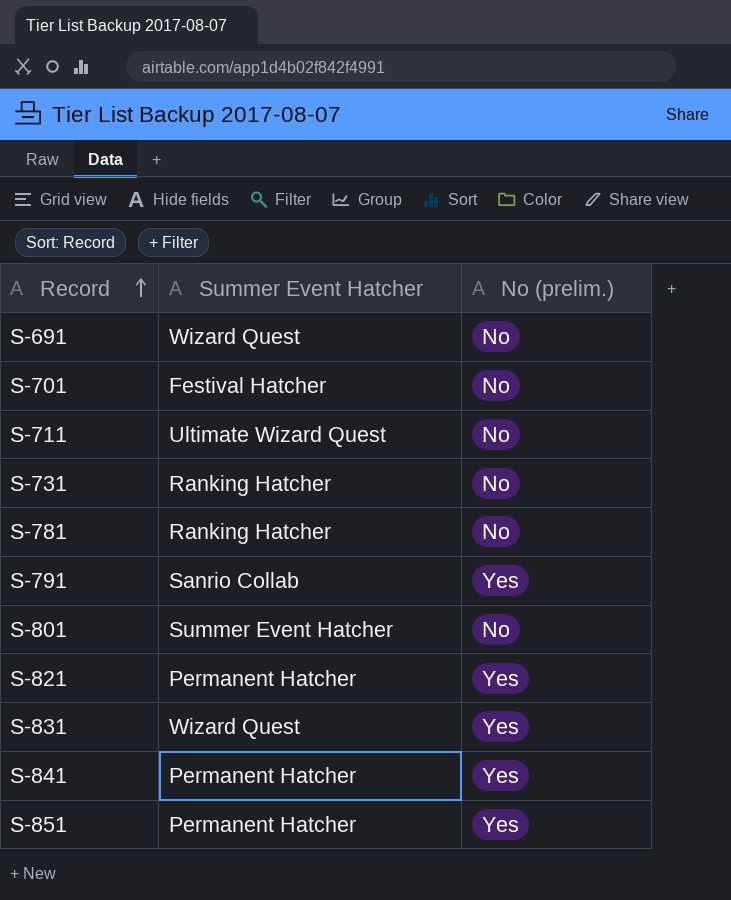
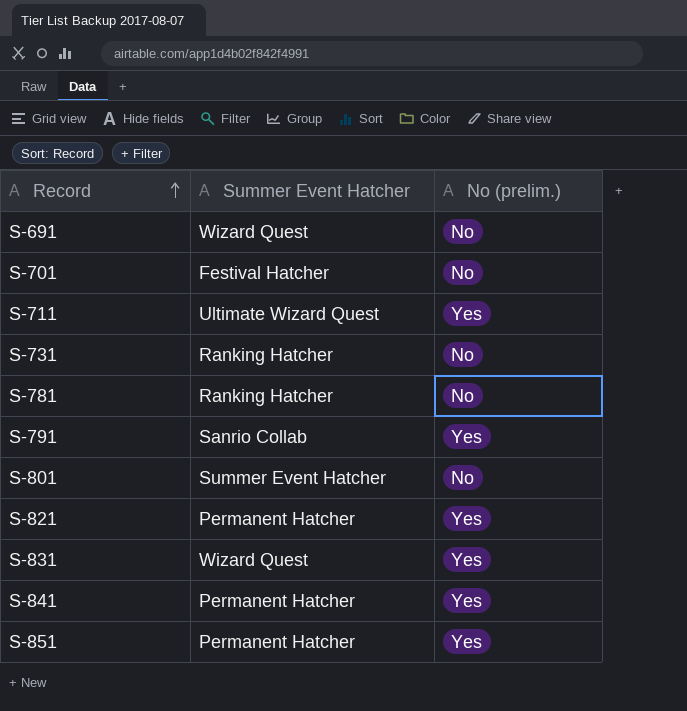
S-711 | No (prelim.): No -> Yes

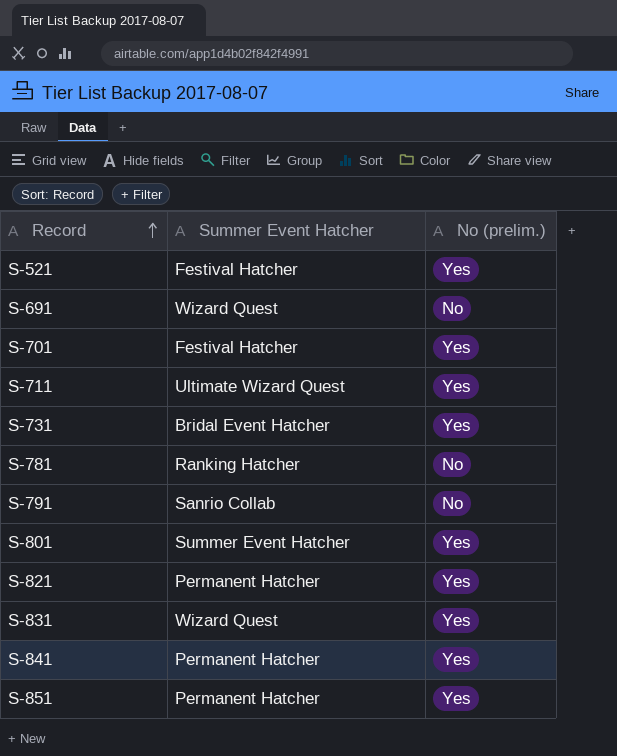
row S-521: none -> Festival Hatcher | Yes
S-701 | No (prelim.): No -> Yes
S-731 | Summer Event Hatcher: Ranking Hatcher -> Bridal Event Hatcher
S-731 | No (prelim.): No -> Yes
S-791 | No (prelim.): Yes -> No
S-801 | No (prelim.): No -> Yes

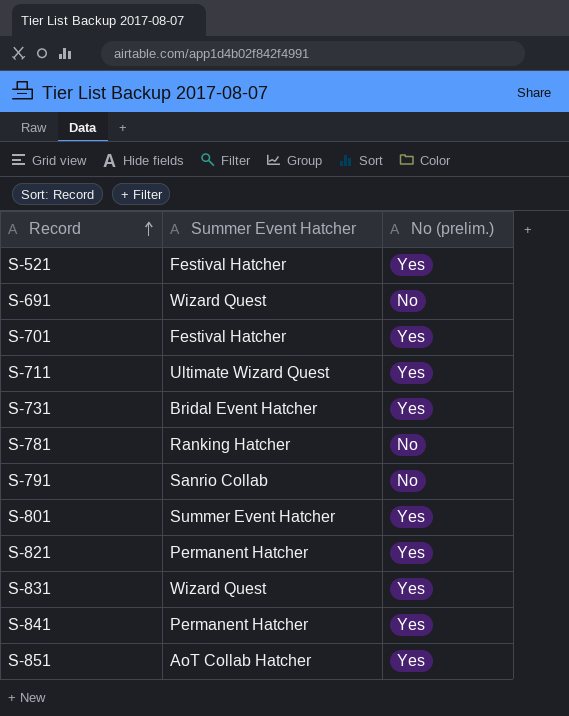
S-851 | Summer Event Hatcher: Permanent Hatcher -> AoT Collab Hatcher

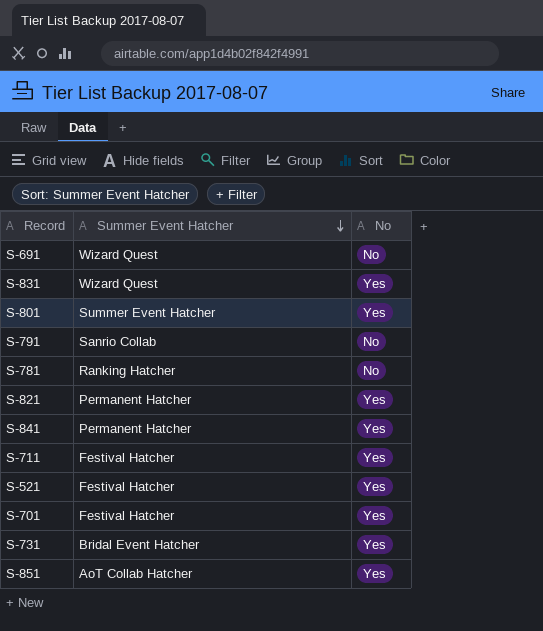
row order: Record ascending -> Summer Event Hatcher descending
column name: No (prelim.) -> No
S-711 | Summer Event Hatcher: Ultimate Wizard Quest -> Festival Hatcher

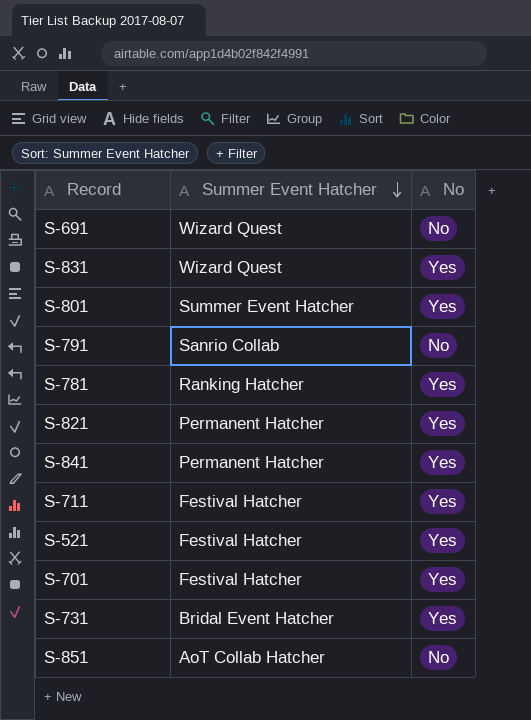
S-781 | No: No -> Yes
S-851 | No: Yes -> No

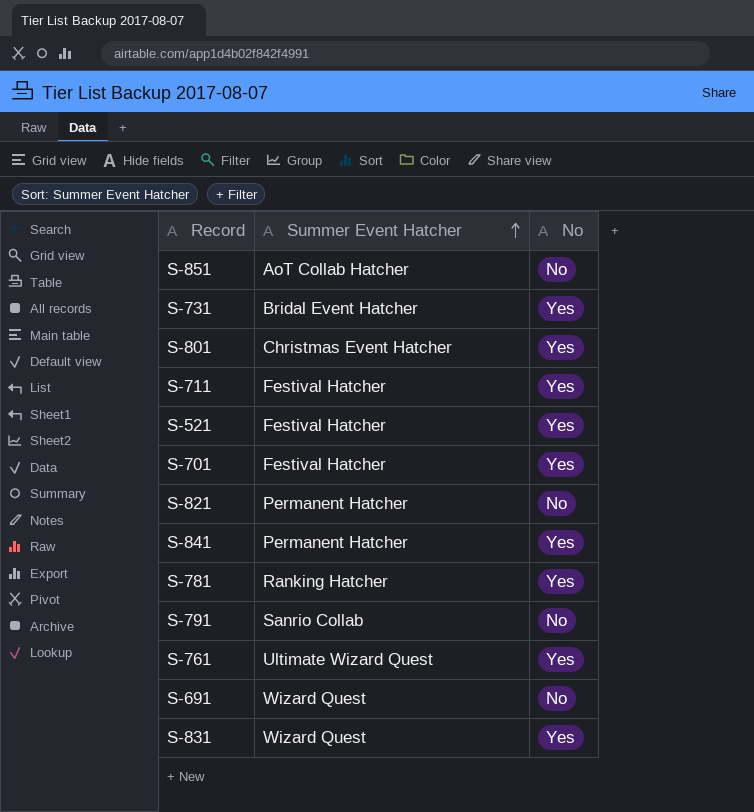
row order: Summer Event Hatcher descending -> Summer Event Hatcher ascending
S-801 | Summer Event Hatcher: Summer Event Hatcher -> Christmas Event Hatcher
S-821 | No: Yes -> No
row S-761: none -> Ultimate Wizard Quest | Yes

